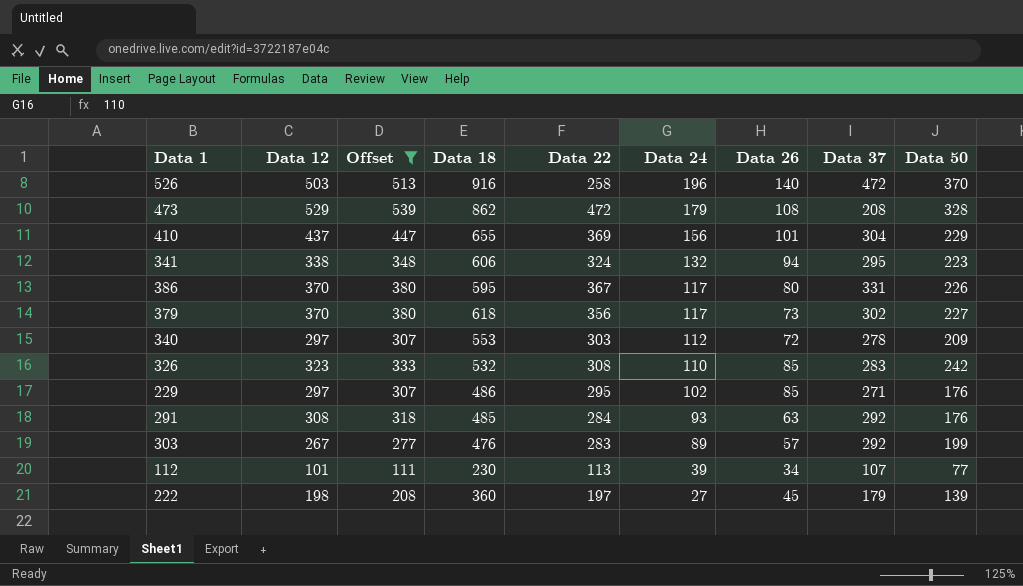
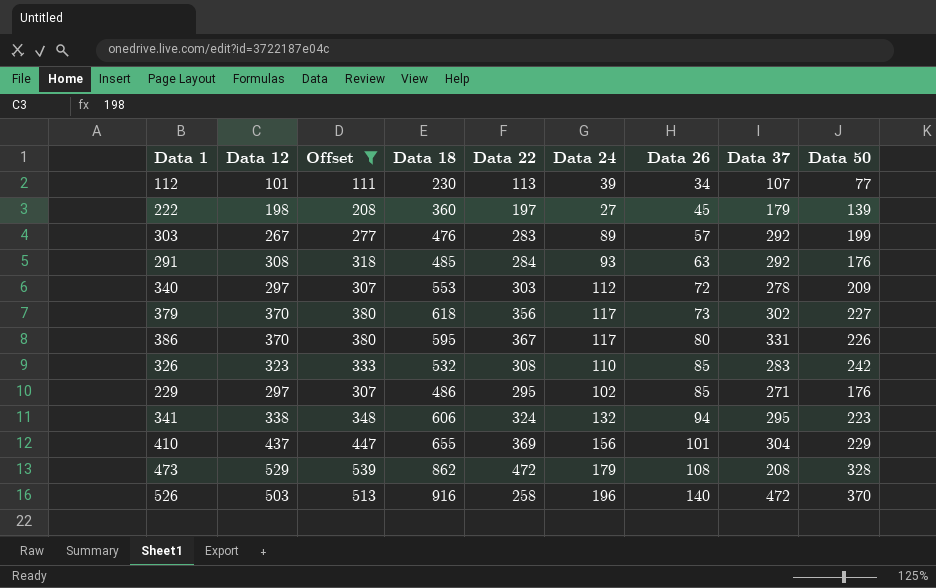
row order: Data 24 descending -> Data 26 ascending

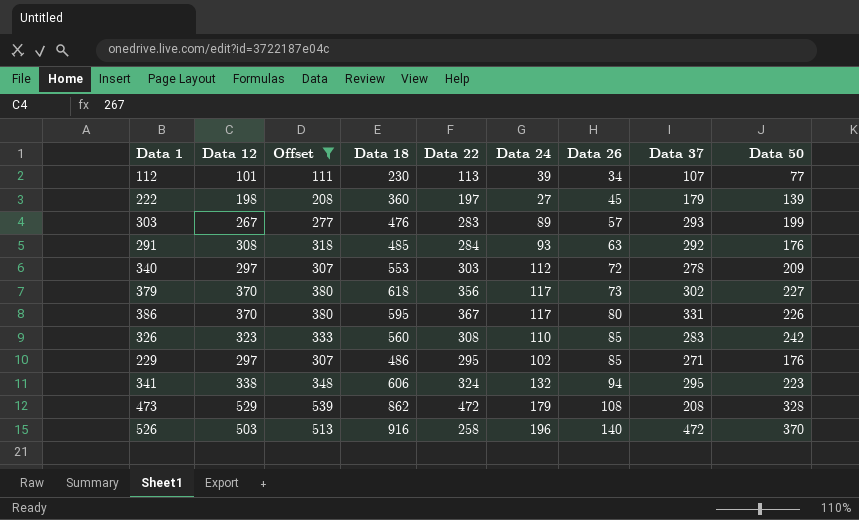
row 410: 437 | 447 | 655 | 369 | 156 | 101 | 304 | 229 -> none
303 | Data 37: 292 -> 293
326 | Data 18: 532 -> 560

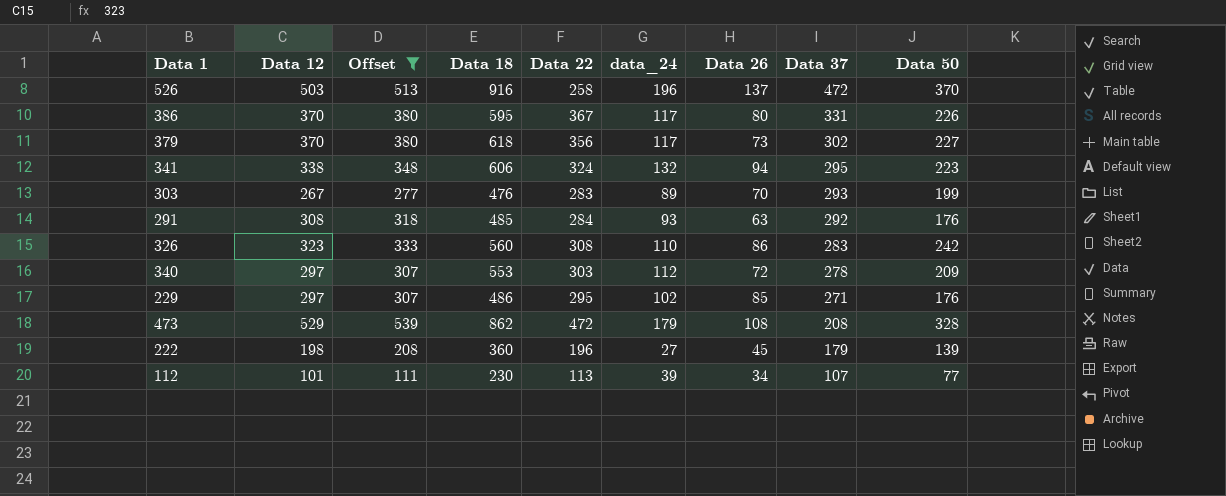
row order: Data 26 ascending -> Data 37 descending
column name: Data 24 -> data_24
526 | Data 26: 140 -> 137
303 | Data 26: 57 -> 70
326 | Data 26: 85 -> 86
222 | Data 22: 197 -> 196

